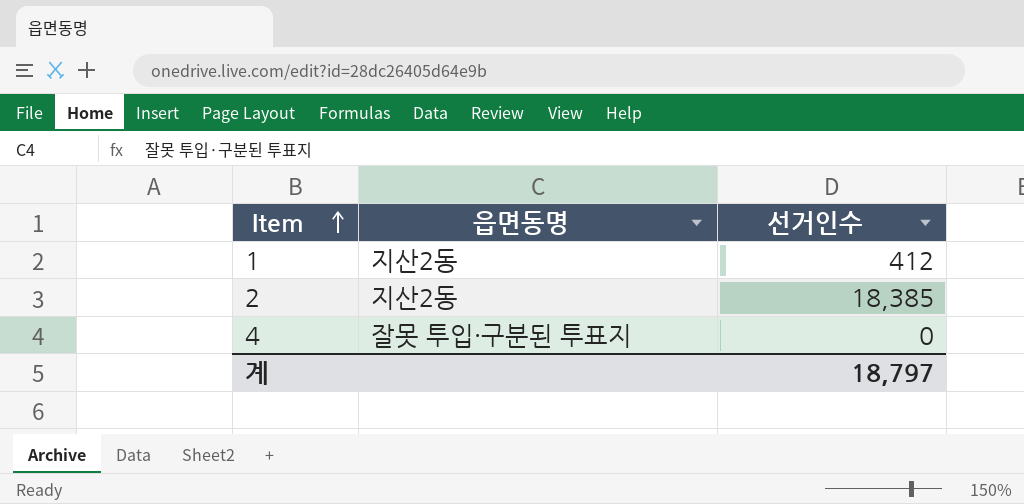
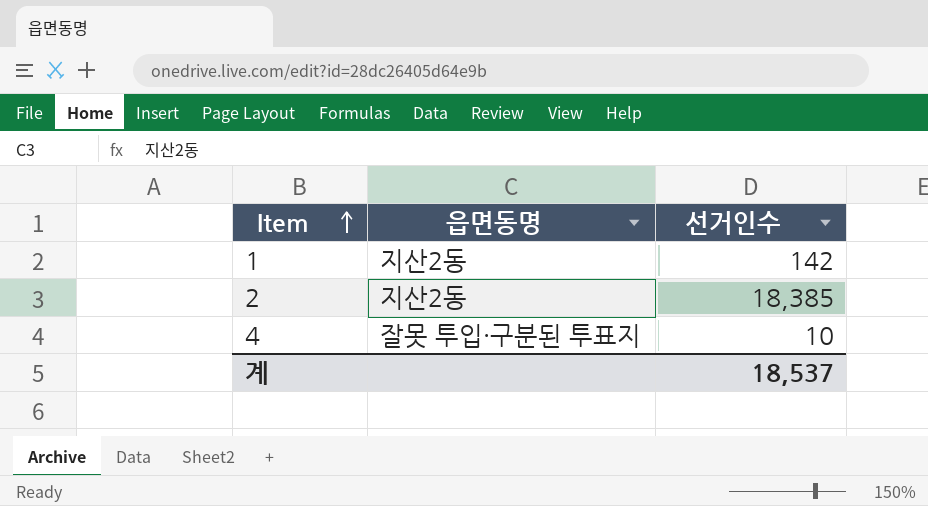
1 | 선거인수: 412 -> 142
4 | 선거인수: 0 -> 10
계 | 선거인수: 18,797 -> 18,537

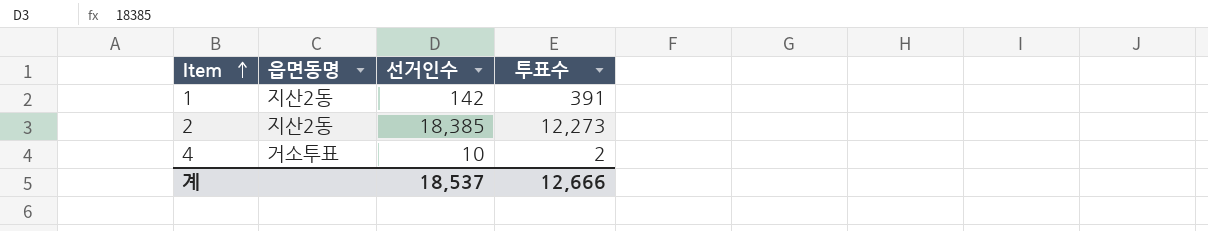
column 투표수 | position: none -> 4
4 | 읍면동명: 잘못 투입·구분된 투표지 -> 거소투표

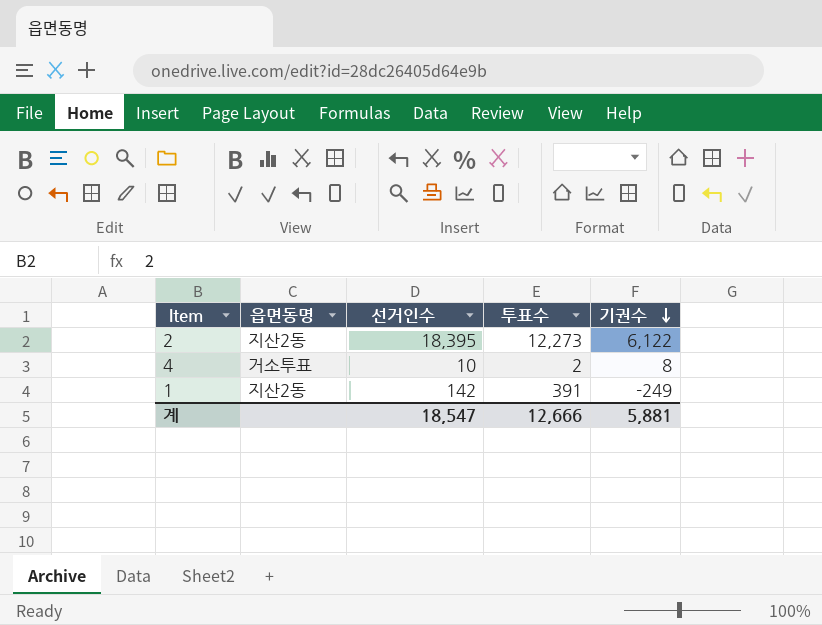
row order: Item ascending -> 기권수 descending
column 기권수 | formula: none -> [선거인수] - [투표수]
2 | 선거인수: 18,385 -> 18,395
계 | 선거인수: 18,537 -> 18,547

